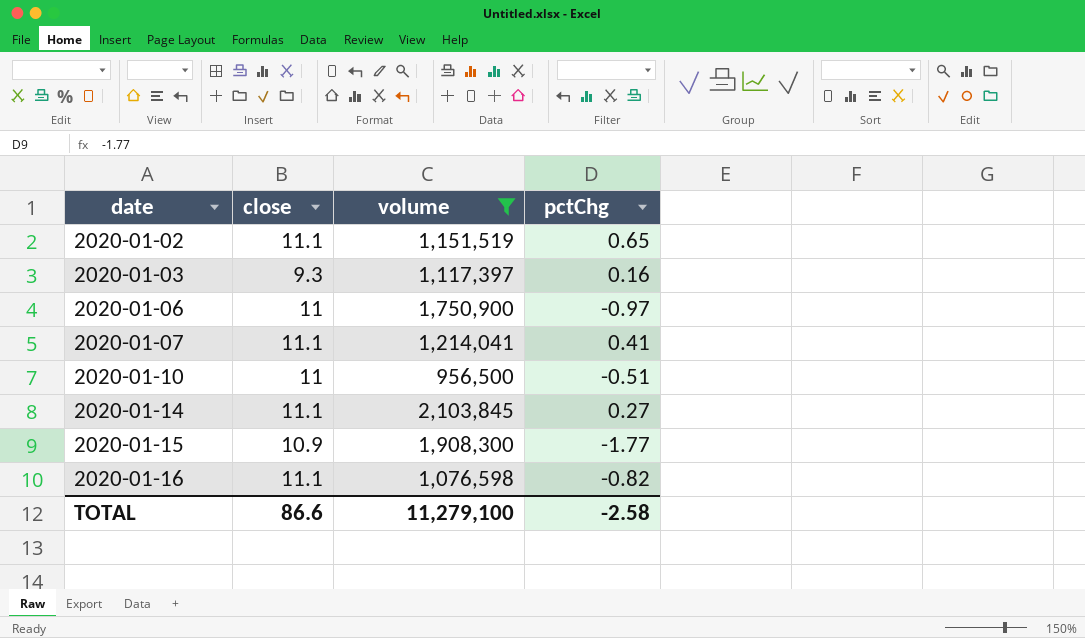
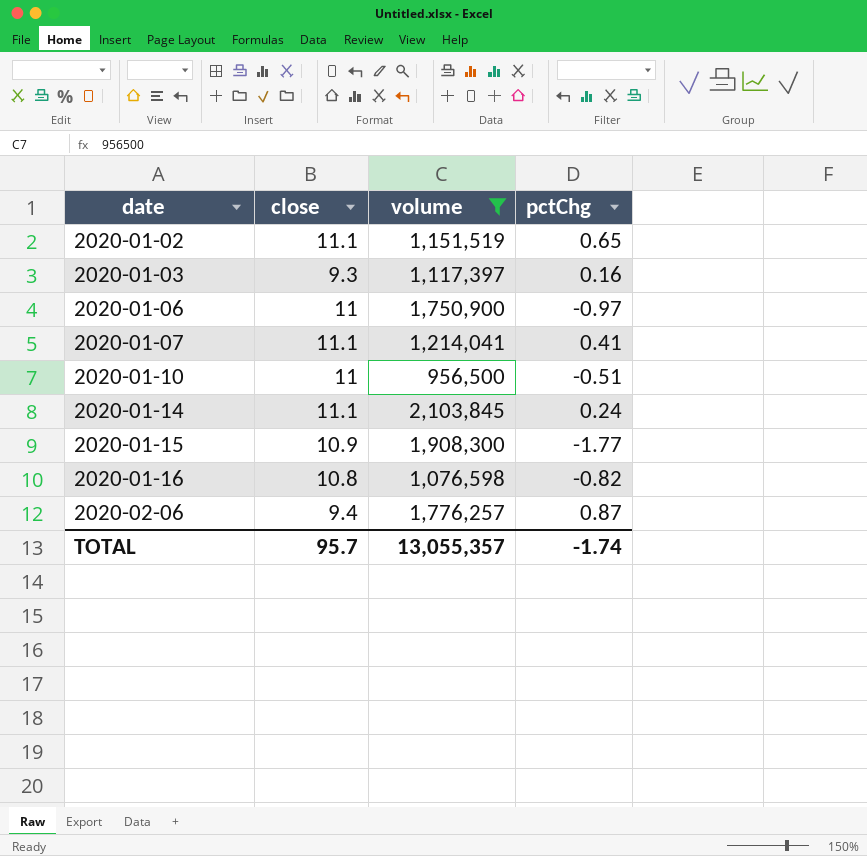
2020-01-14 | pctChg: 0.27 -> 0.24
2020-01-16 | close: 11.1 -> 10.8
row 2020-02-06: none -> 9.4 | 1,776,257 | 0.87
TOTAL | close: 86.6 -> 95.7
TOTAL | volume: 11,279,100 -> 13,055,357
TOTAL | pctChg: -2.58 -> -1.74

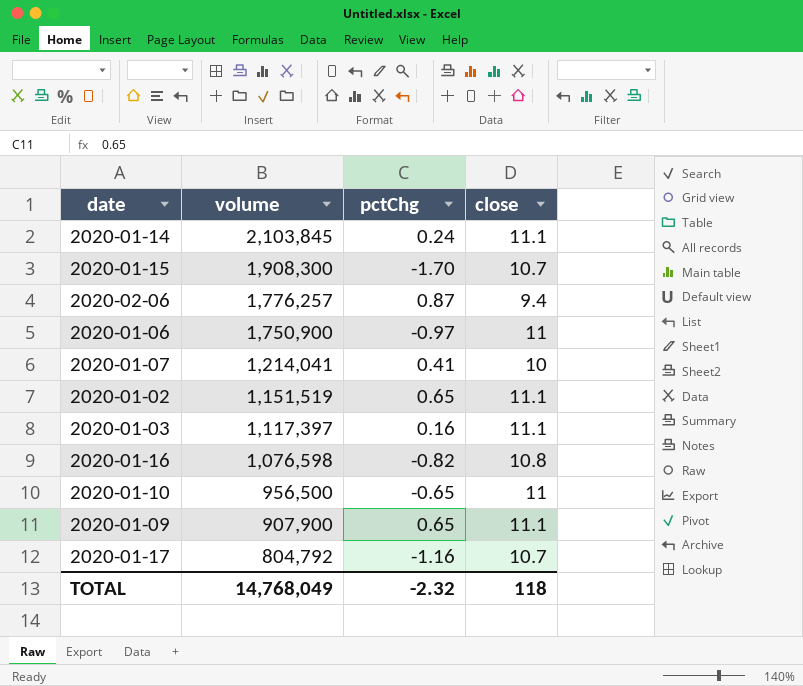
filter: volume >= 956,500 -> none
row order: date ascending -> volume descending
column close | position: 2 -> 4
2020-01-15 | pctChg: -1.77 -> -1.70
2020-01-15 | close: 10.9 -> 10.7
2020-01-07 | close: 11.1 -> 10
2020-01-03 | close: 9.3 -> 11.1
2020-01-10 | pctChg: -0.51 -> -0.65
TOTAL | volume: 13,055,357 -> 14,768,049
TOTAL | pctChg: -1.74 -> -2.32
TOTAL | close: 95.7 -> 118

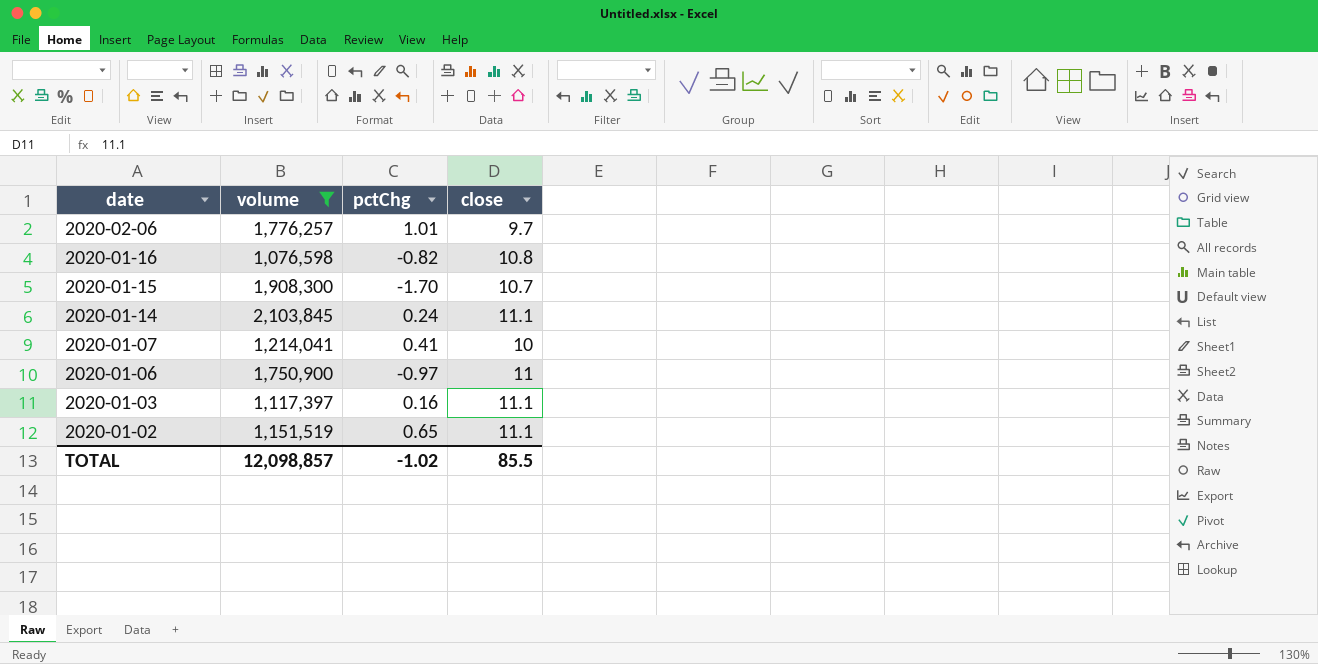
filter: none -> volume >= 1,076,598
row order: volume descending -> date descending
2020-02-06 | pctChg: 0.87 -> 1.01
2020-02-06 | close: 9.4 -> 9.7
TOTAL | volume: 14,768,049 -> 12,098,857
TOTAL | pctChg: -2.32 -> -1.02
TOTAL | close: 118 -> 85.5

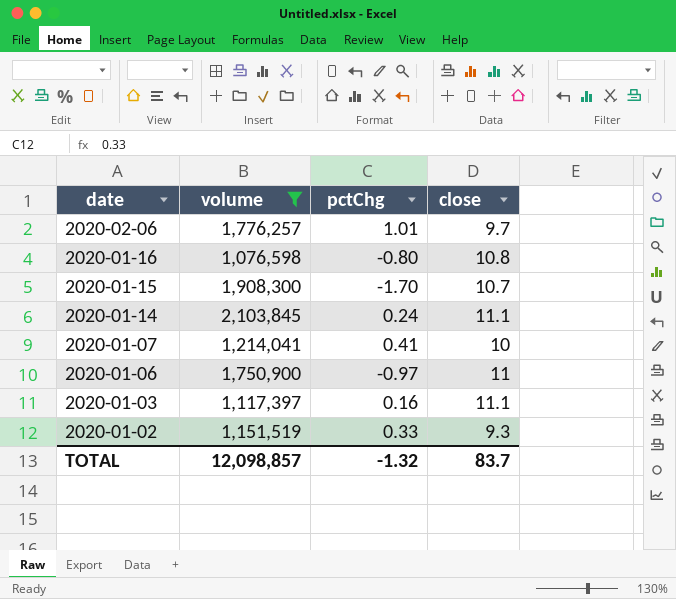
2020-01-16 | pctChg: -0.82 -> -0.80
2020-01-02 | pctChg: 0.65 -> 0.33
2020-01-02 | close: 11.1 -> 9.3
TOTAL | pctChg: -1.02 -> -1.32
TOTAL | close: 85.5 -> 83.7

